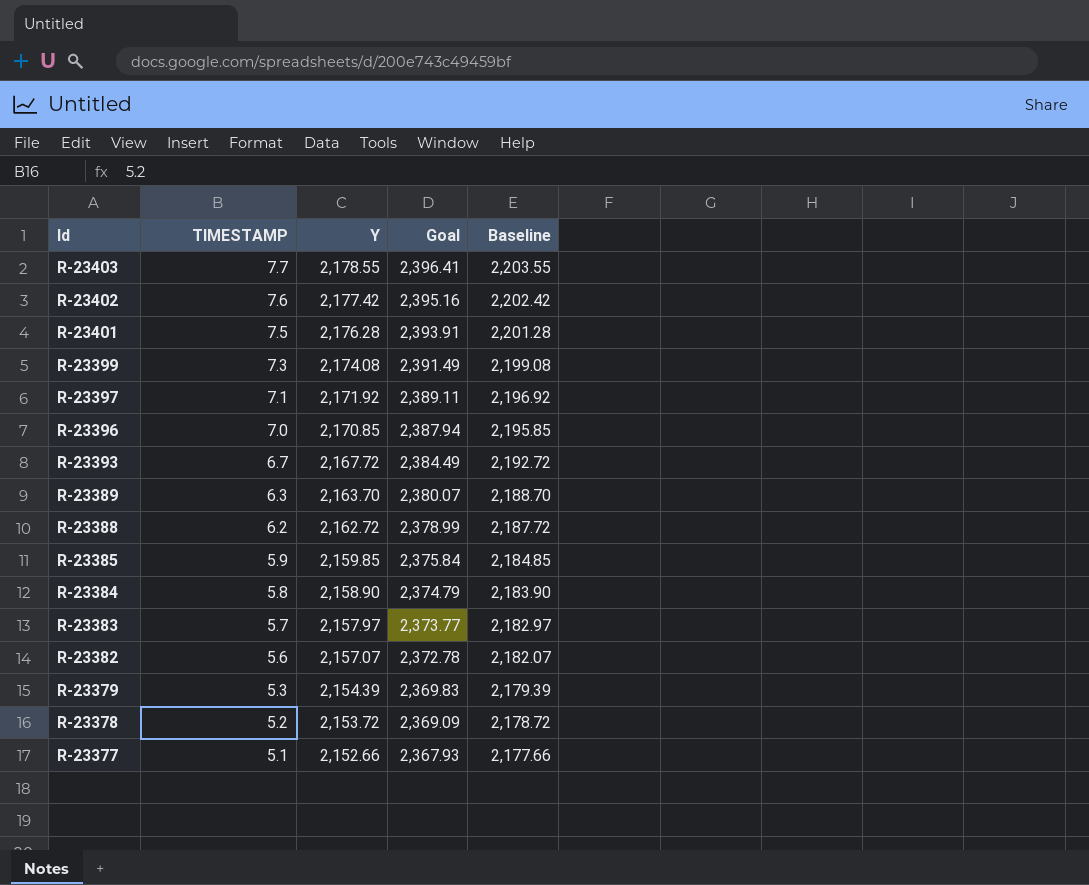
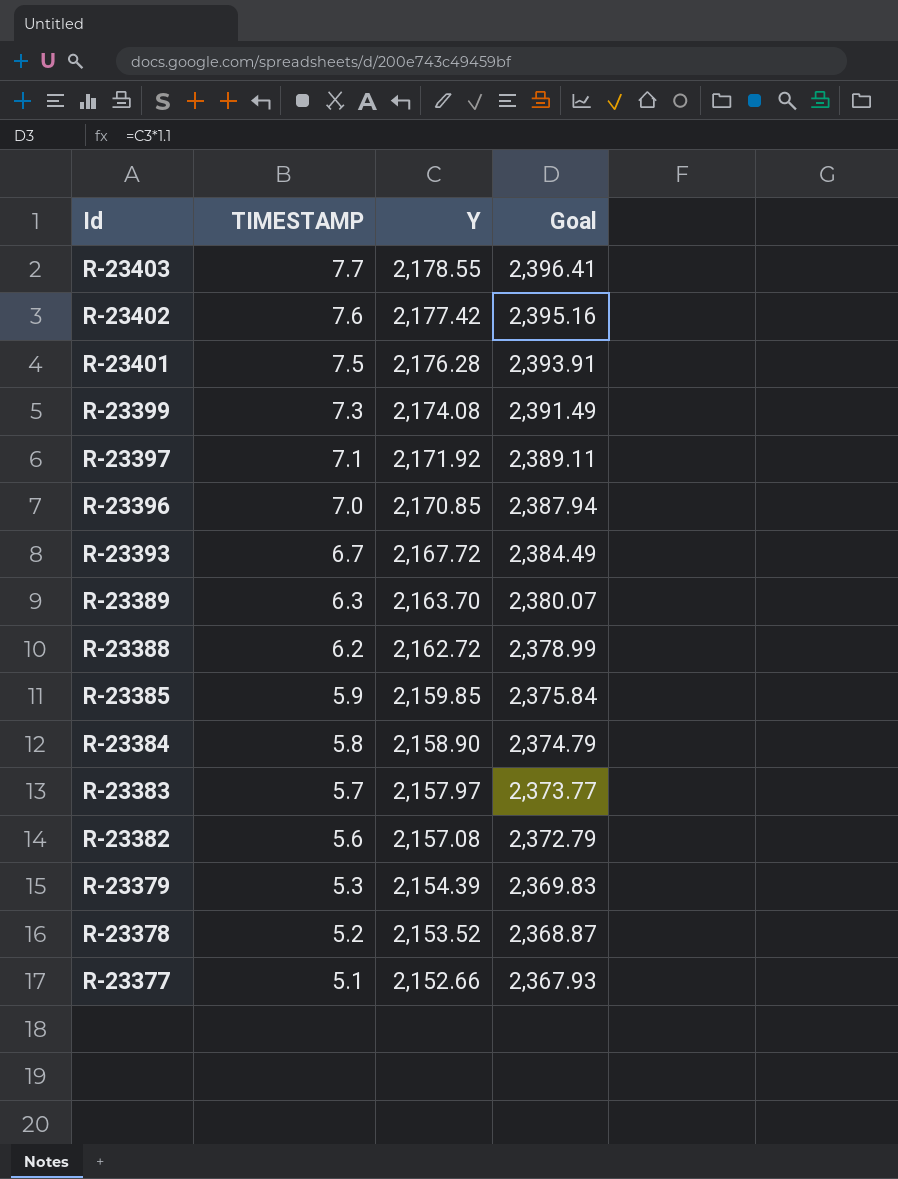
column Baseline | formula: [Y] + 25 -> none
R-23382 | Y: 2,157.07 -> 2,157.08
R-23382 | Goal: 2,372.78 -> 2,372.79
R-23378 | Y: 2,153.72 -> 2,153.52
R-23378 | Goal: 2,369.09 -> 2,368.87

